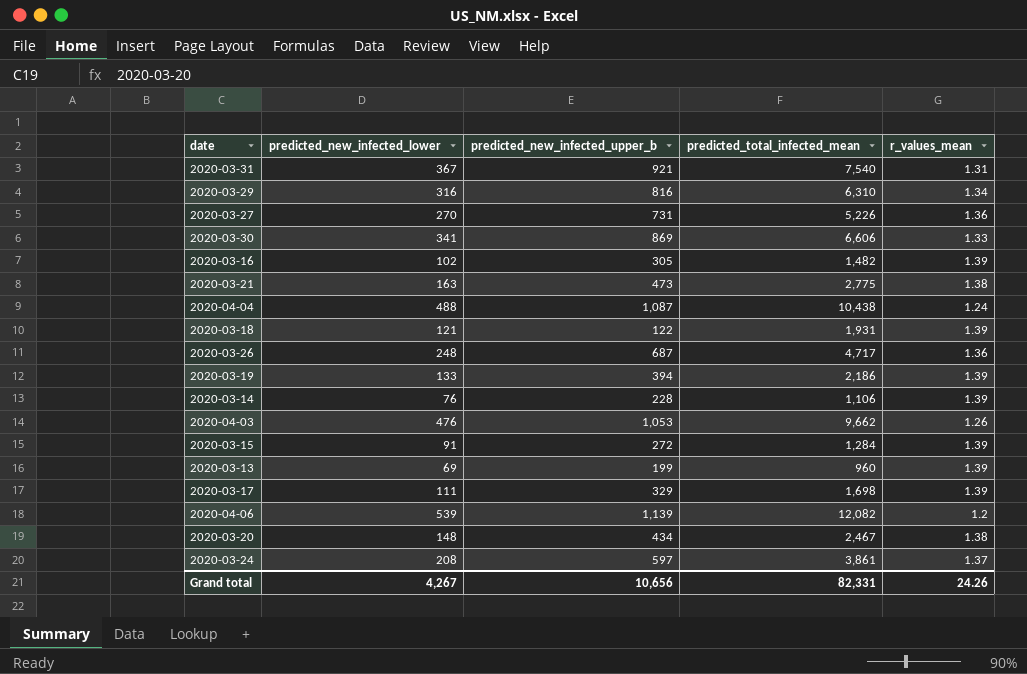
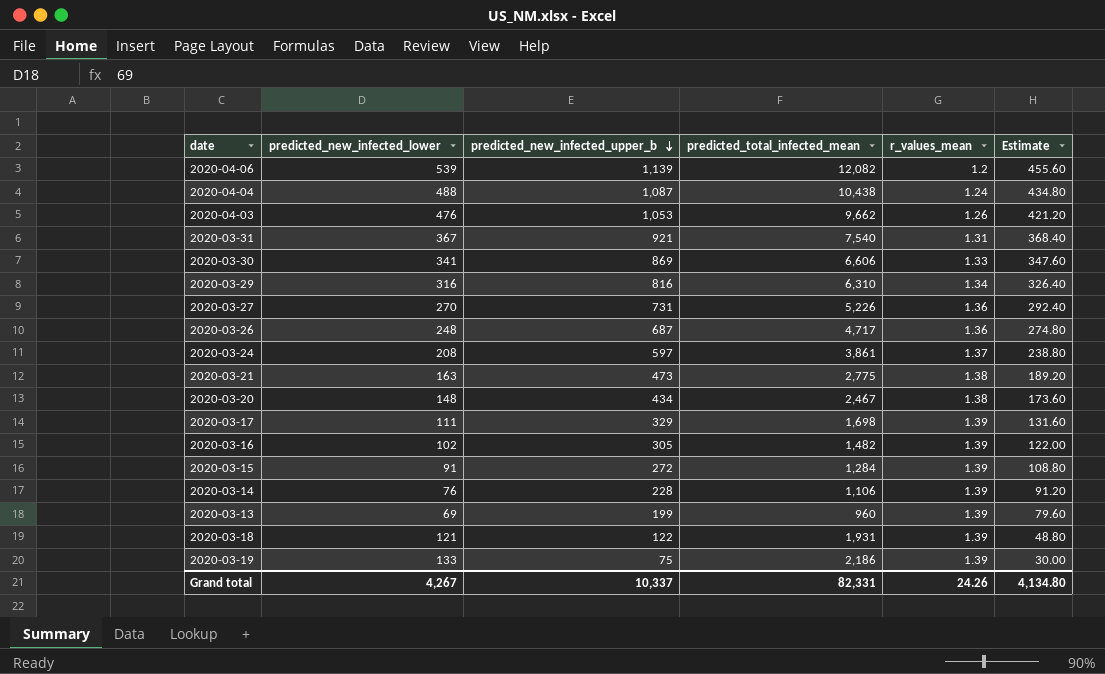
row order: none -> predicted_new_infected_upper_b descending
column Estimate | formula: none -> [predicted_new_infected_upper_b] * 0.4
2020-03-19 | predicted_new_infected_upper_b: 394 -> 75
Grand total | predicted_new_infected_upper_b: 10,656 -> 10,337

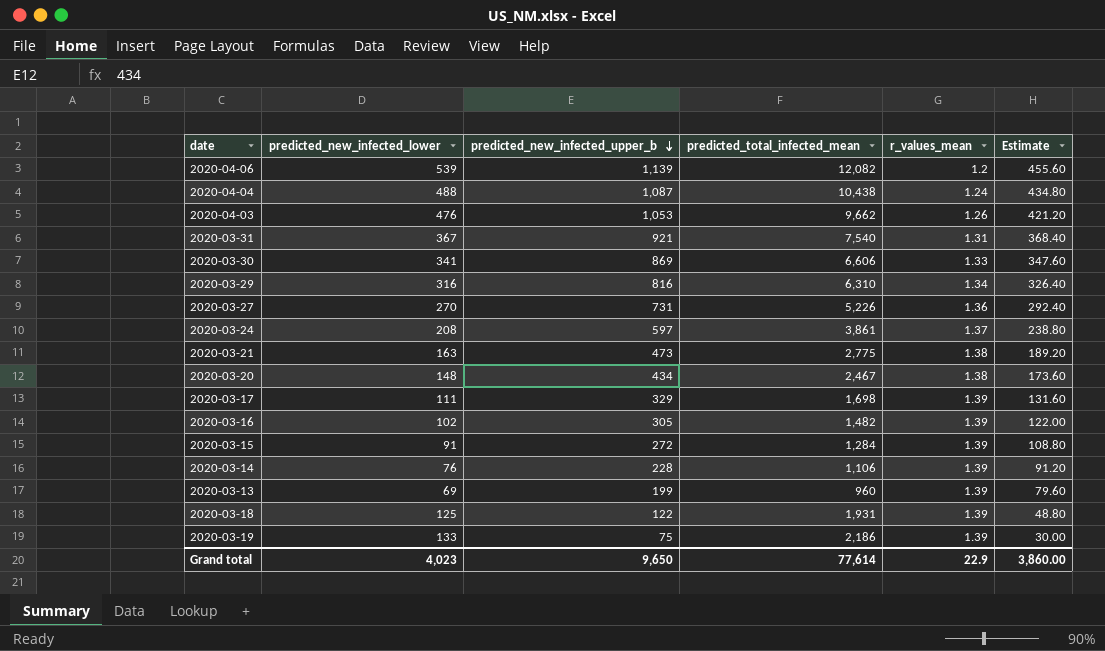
row 2020-03-26: 248 | 687 | 4,717 | 1.36 | 274.80 -> none
2020-03-18 | predicted_new_infected_lower: 121 -> 125
Grand total | predicted_new_infected_lower: 4,267 -> 4,023
Grand total | predicted_new_infected_upper_b: 10,337 -> 9,650
Grand total | predicted_total_infected_mean: 82,331 -> 77,614
Grand total | r_values_mean: 24.26 -> 22.9
Grand total | Estimate: 4,134.80 -> 3,860.00

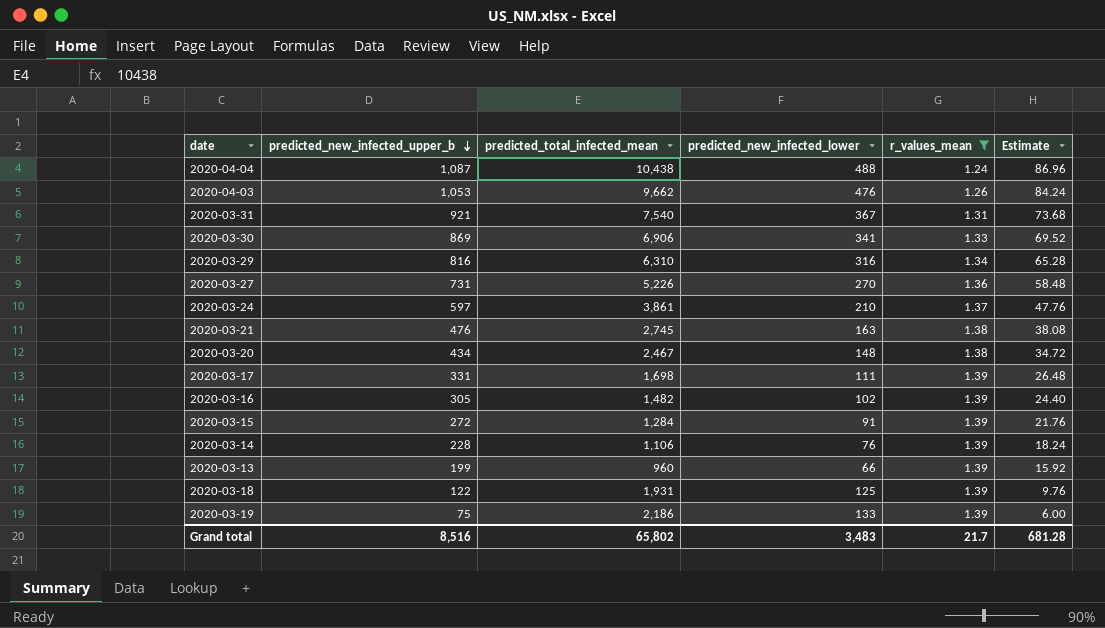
filter: none -> r_values_mean != 1.2
column predicted_new_infected_lower | position: 2 -> 4
column Estimate | formula: [predicted_new_infected_upper_b] * 0.4 -> [predicted_new_infected_upper_b] * 0.08
2020-03-30 | predicted_total_infected_mean: 6,606 -> 6,906
2020-03-24 | predicted_new_infected_lower: 208 -> 210
2020-03-21 | predicted_new_infected_upper_b: 473 -> 476
2020-03-21 | predicted_total_infected_mean: 2,775 -> 2,745
2020-03-17 | predicted_new_infected_upper_b: 329 -> 331
2020-03-13 | predicted_new_infected_lower: 69 -> 66
Grand total | predicted_new_infected_upper_b: 9,650 -> 8,516
Grand total | predicted_total_infected_mean: 77,614 -> 65,802
Grand total | predicted_new_infected_lower: 4,023 -> 3,483
Grand total | r_values_mean: 22.9 -> 21.7
Grand total | Estimate: 3,860.00 -> 681.28

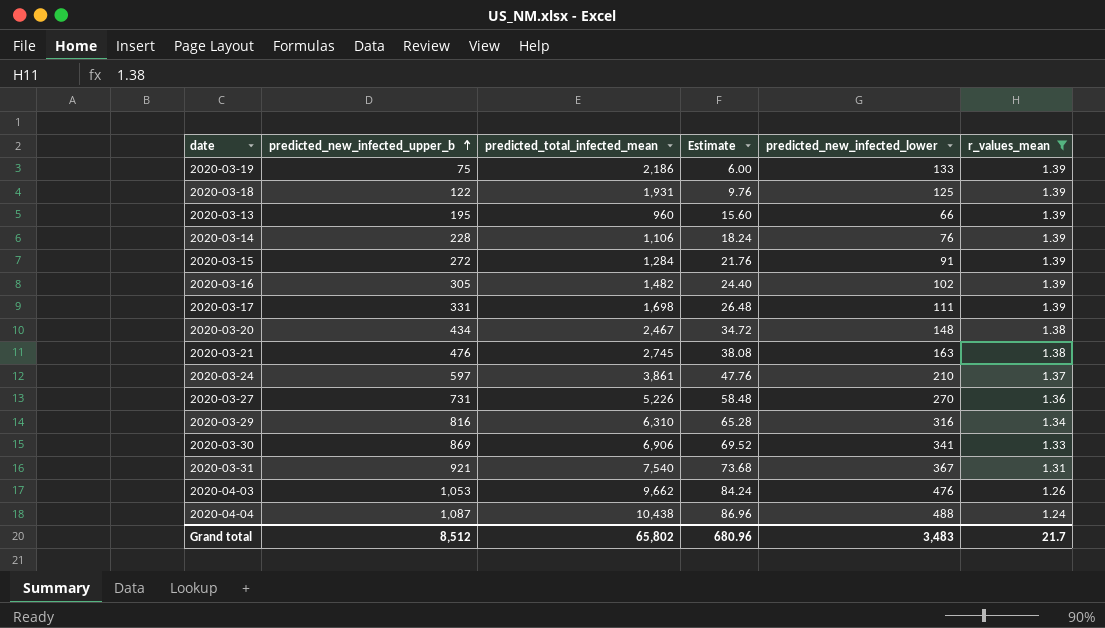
row order: predicted_new_infected_upper_b descending -> predicted_new_infected_upper_b ascending
column Estimate | position: 6 -> 4
2020-03-13 | predicted_new_infected_upper_b: 199 -> 195
2020-03-13 | Estimate: 15.92 -> 15.60
Grand total | predicted_new_infected_upper_b: 8,516 -> 8,512
Grand total | Estimate: 681.28 -> 680.96

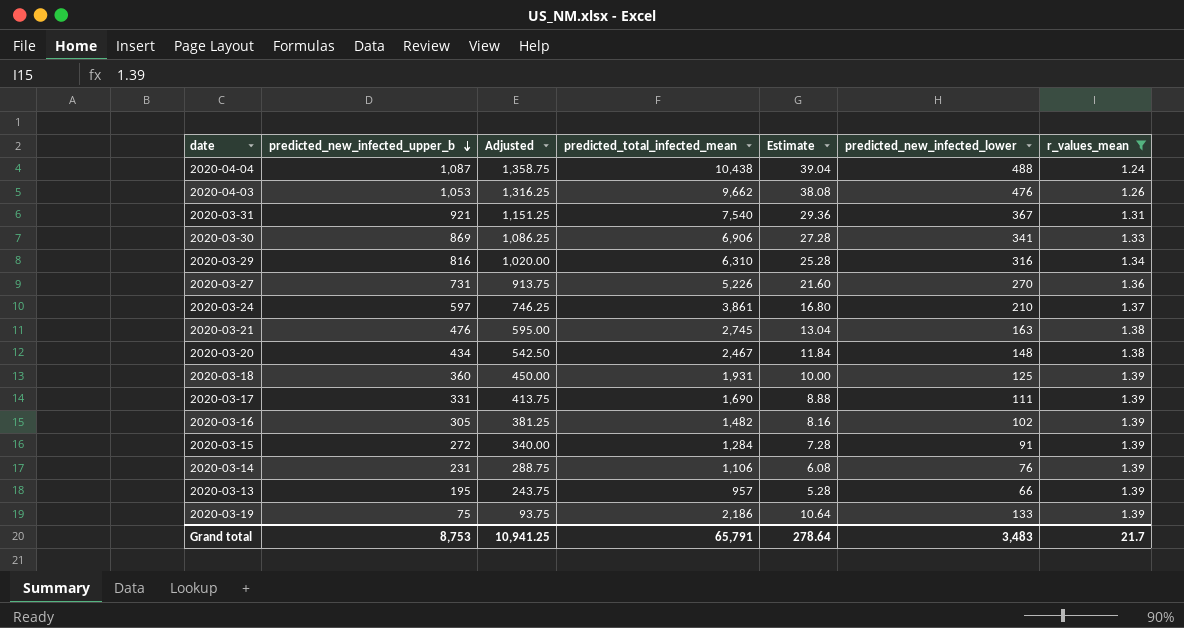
row order: predicted_new_infected_upper_b ascending -> predicted_new_infected_upper_b descending
column Adjusted | formula: none -> [predicted_new_infected_upper_b] * 1.25
column Estimate | formula: [predicted_new_infected_upper_b] * 0.08 -> [predicted_new_infected_lower] * 0.08
2020-03-18 | predicted_new_infected_upper_b: 122 -> 360
2020-03-17 | predicted_total_infected_mean: 1,698 -> 1,690
2020-03-14 | predicted_new_infected_upper_b: 228 -> 231
2020-03-13 | predicted_total_infected_mean: 960 -> 957
Grand total | predicted_new_infected_upper_b: 8,512 -> 8,753
Grand total | predicted_total_infected_mean: 65,802 -> 65,791
Grand total | Estimate: 680.96 -> 278.64

